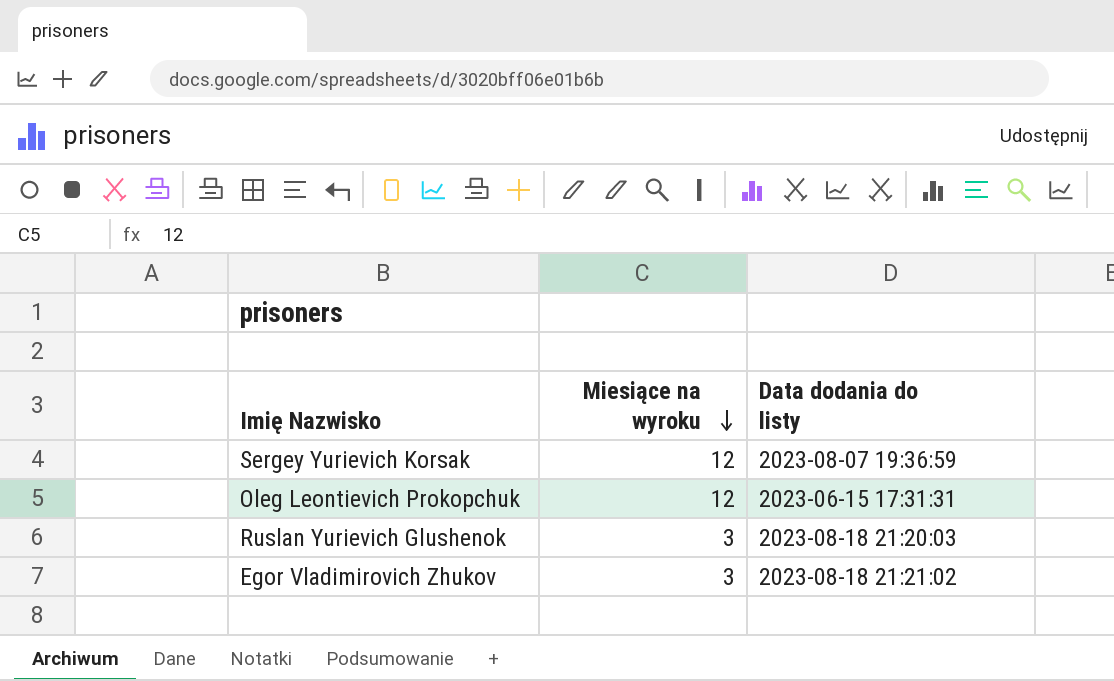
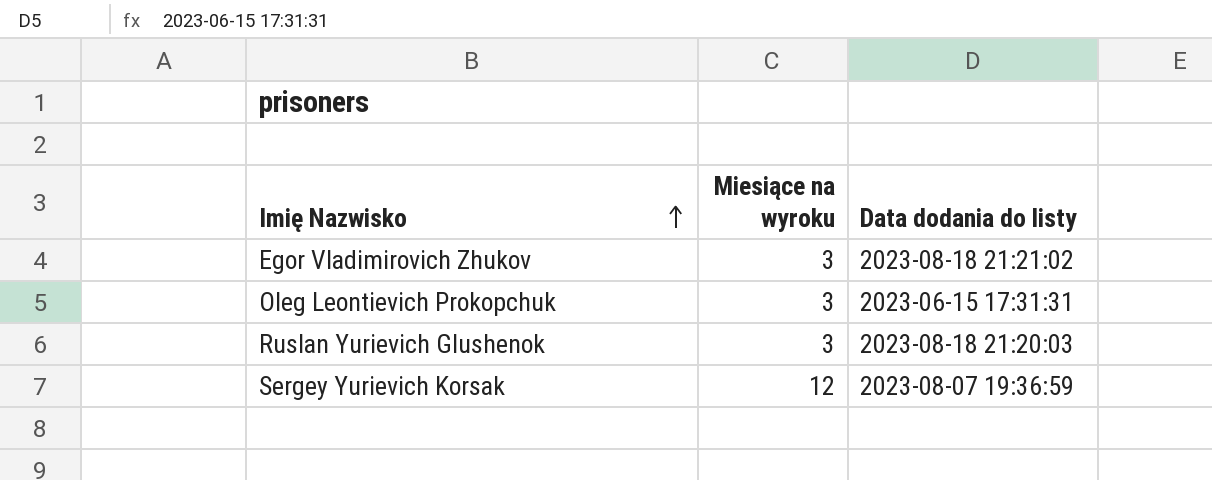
row order: Miesiące na wyroku descending -> Imię Nazwisko ascending
Oleg Leontievich Prokopchuk | Miesiące na wyroku: 12 -> 3

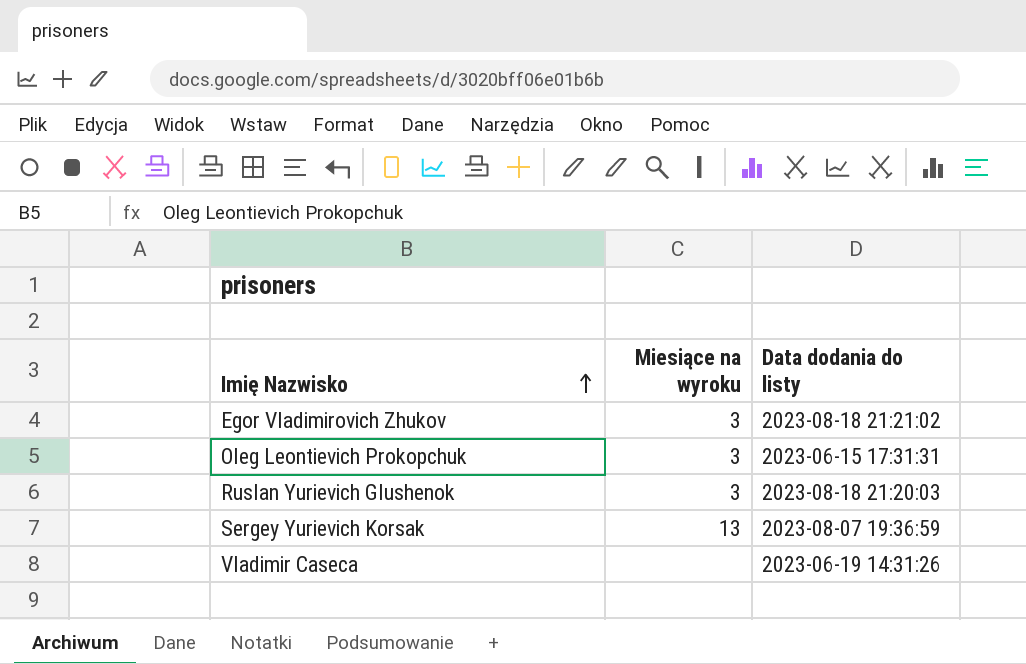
Sergey Yurievich Korsak | Miesiące na wyroku: 12 -> 13
row Vladimir Caseca: none -> none | 2023-06-19 14:31:26

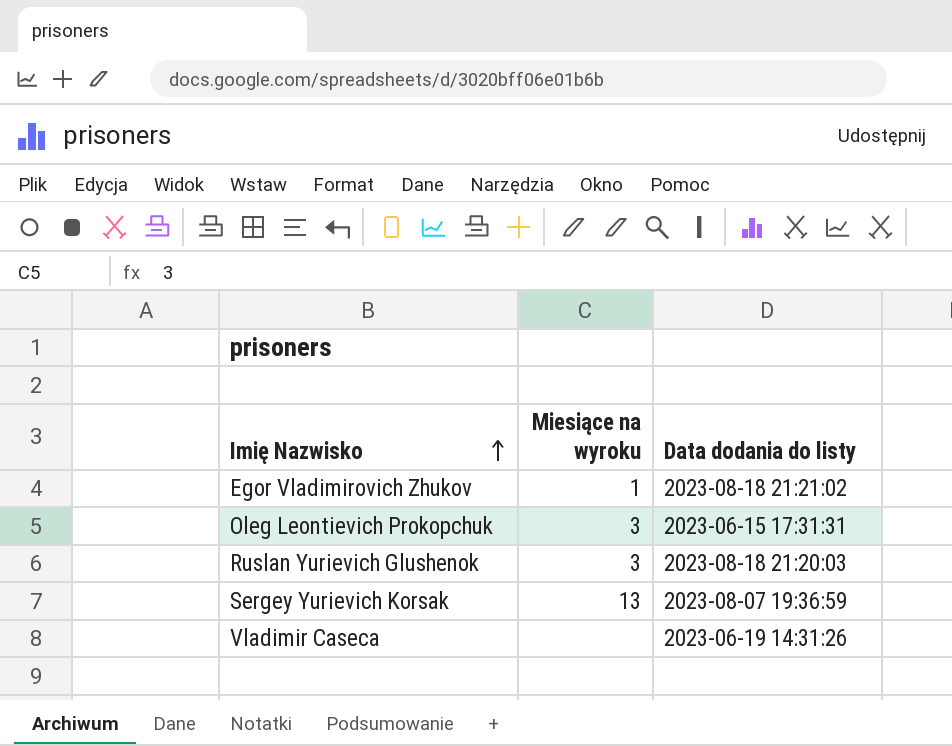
Egor Vladimirovich Zhukov | Miesiące na wyroku: 3 -> 1

